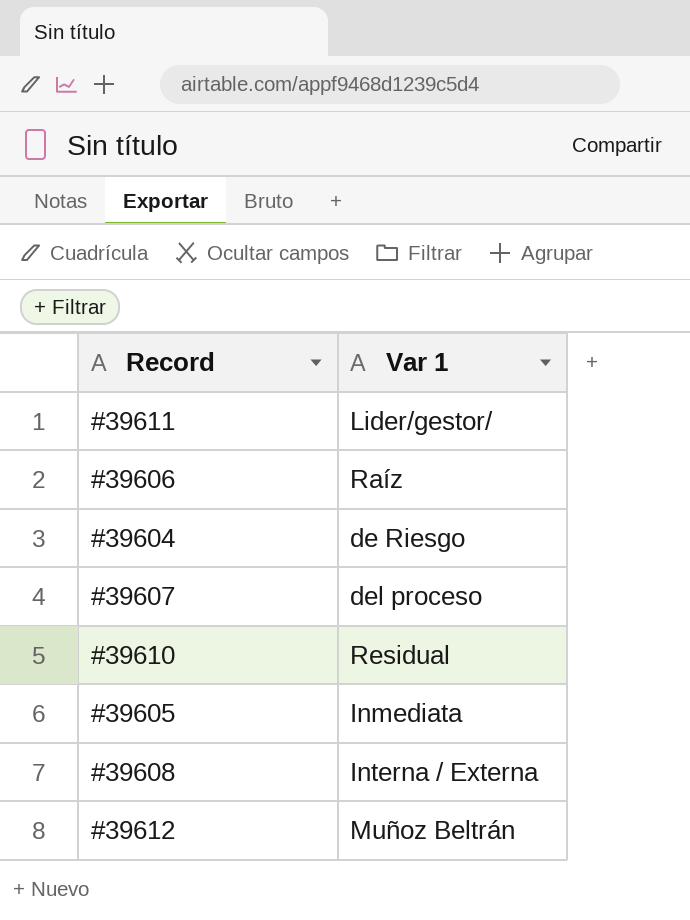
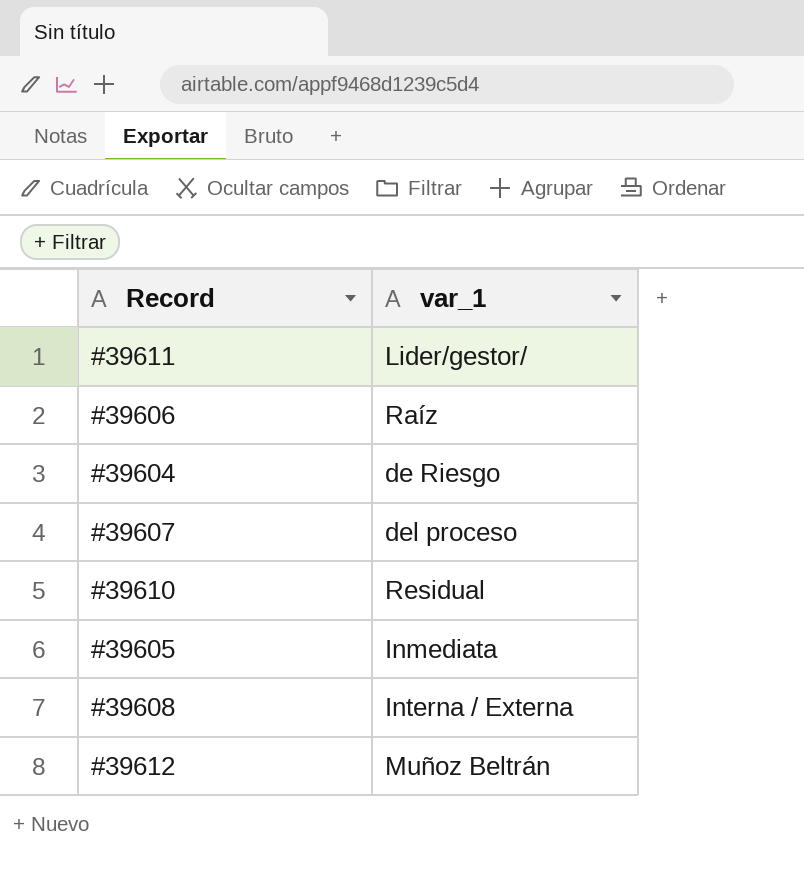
column name: Var 1 -> var_1

